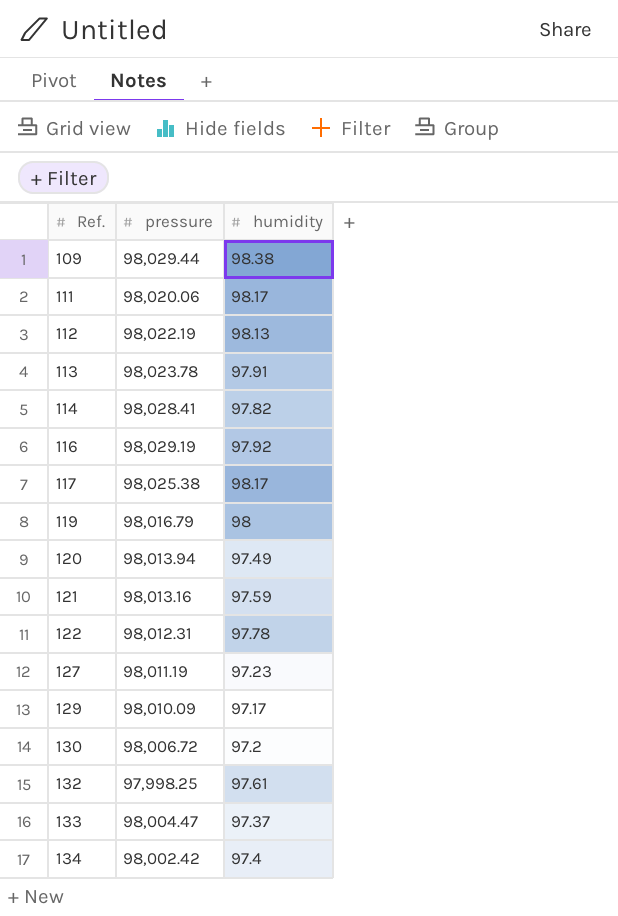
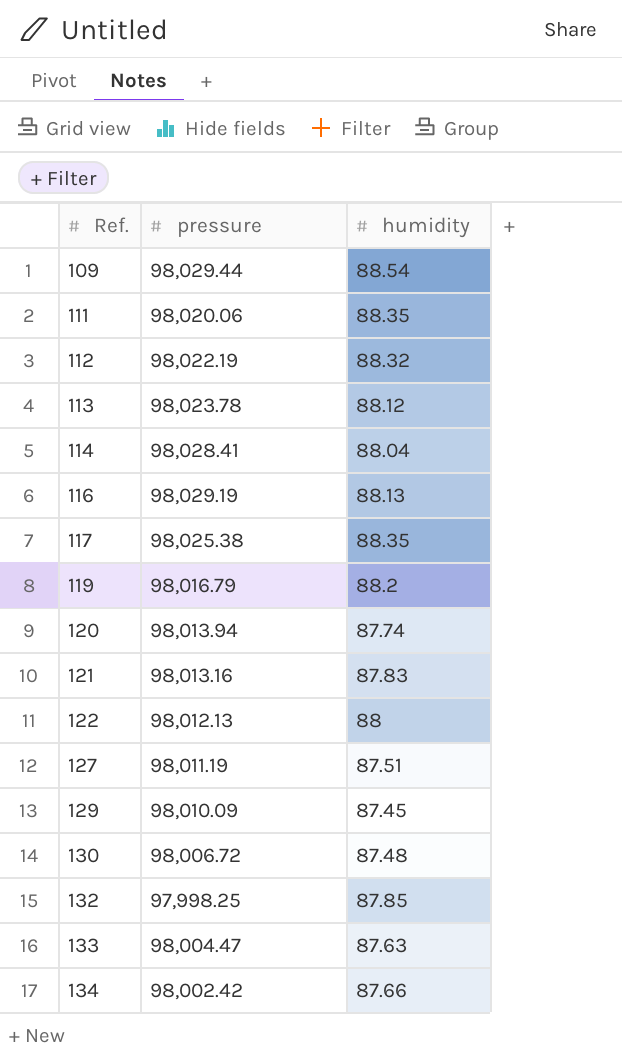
109 | humidity: 98.38 -> 88.54
111 | humidity: 98.17 -> 88.35
112 | humidity: 98.13 -> 88.32
113 | humidity: 97.91 -> 88.12
114 | humidity: 97.82 -> 88.04
116 | humidity: 97.92 -> 88.13
117 | humidity: 98.17 -> 88.35
119 | humidity: 98 -> 88.2
120 | humidity: 97.49 -> 87.74
121 | humidity: 97.59 -> 87.83
122 | pressure: 98,012.31 -> 98,012.13
122 | humidity: 97.78 -> 88
127 | humidity: 97.23 -> 87.51
129 | humidity: 97.17 -> 87.45
130 | humidity: 97.2 -> 87.48
132 | humidity: 97.61 -> 87.85
133 | humidity: 97.37 -> 87.63
134 | humidity: 97.4 -> 87.66

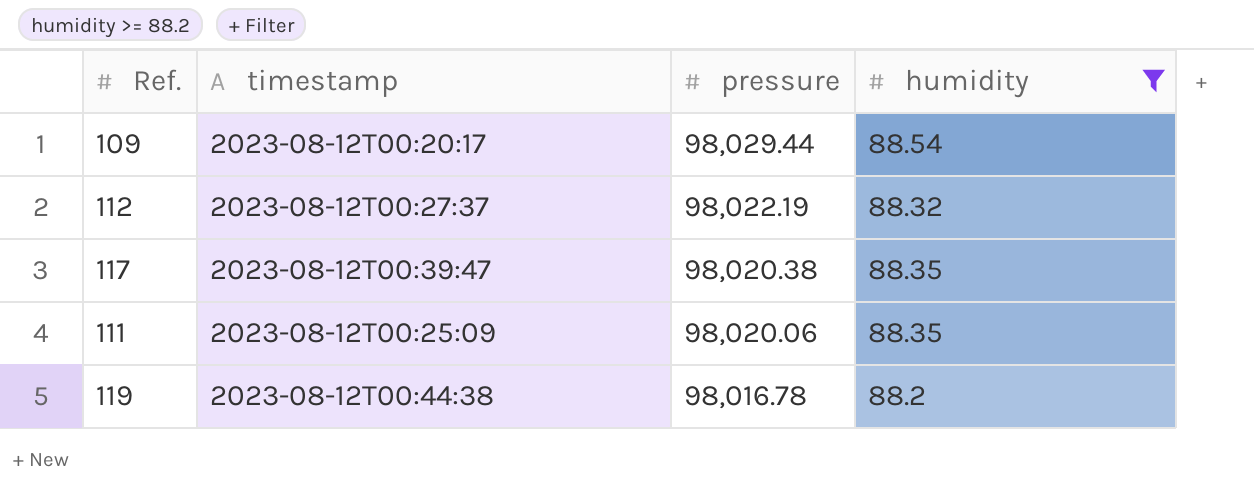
filter: none -> humidity >= 88.2
row order: Ref. ascending -> pressure descending
column timestamp | position: none -> 2
117 | pressure: 98,025.38 -> 98,020.38
119 | pressure: 98,016.79 -> 98,016.78

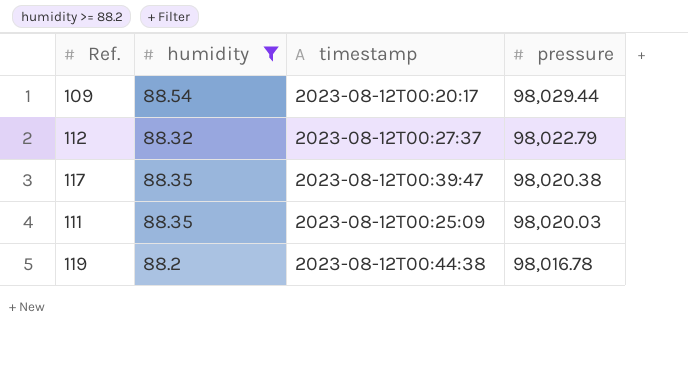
column humidity | position: 4 -> 2
112 | pressure: 98,022.19 -> 98,022.79
111 | pressure: 98,020.06 -> 98,020.03

